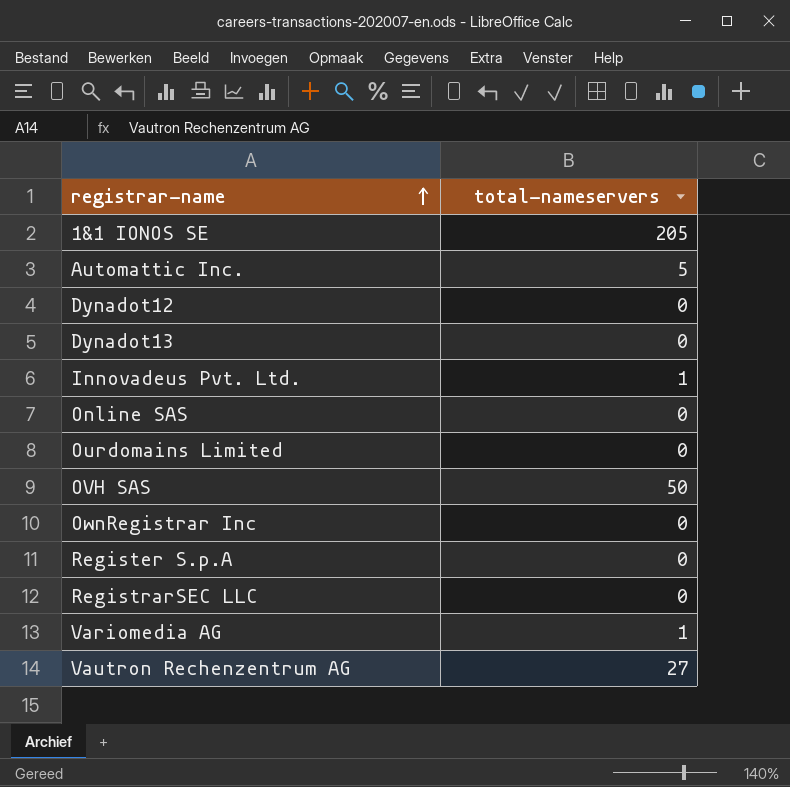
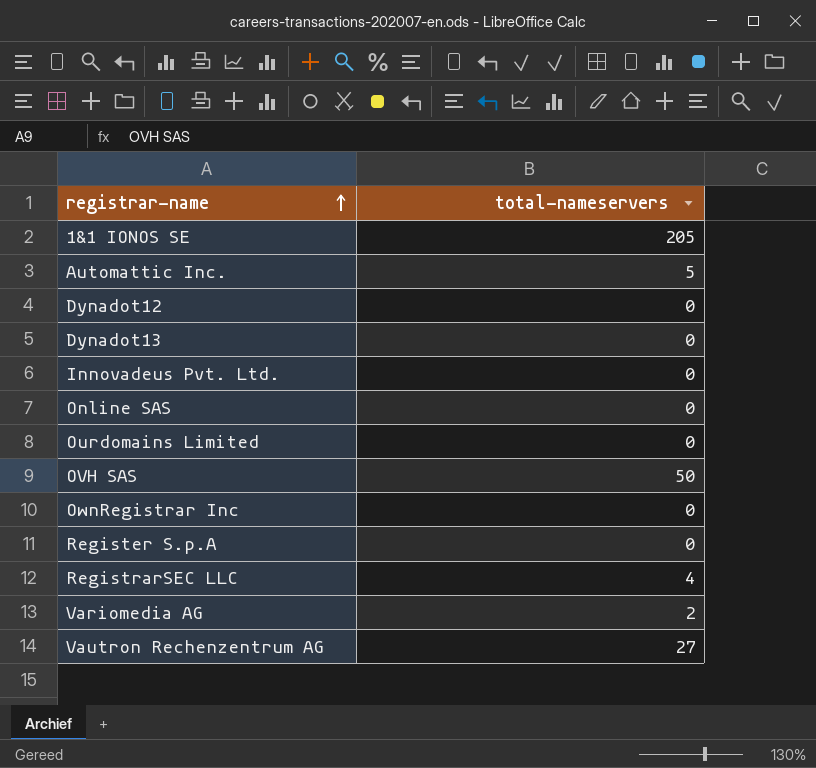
Innovadeus Pvt. Ltd. | total-nameservers: 1 -> 0
RegistrarSEC LLC | total-nameservers: 0 -> 4
Variomedia AG | total-nameservers: 1 -> 2

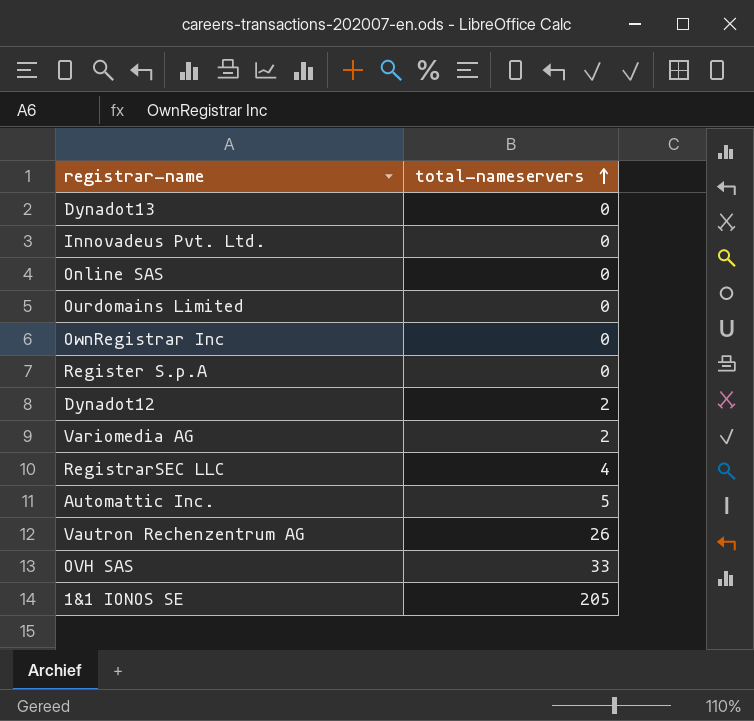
row order: registrar-name ascending -> total-nameservers ascending
Dynadot12 | total-nameservers: 0 -> 2
Vautron Rechenzentrum AG | total-nameservers: 27 -> 26
OVH SAS | total-nameservers: 50 -> 33

